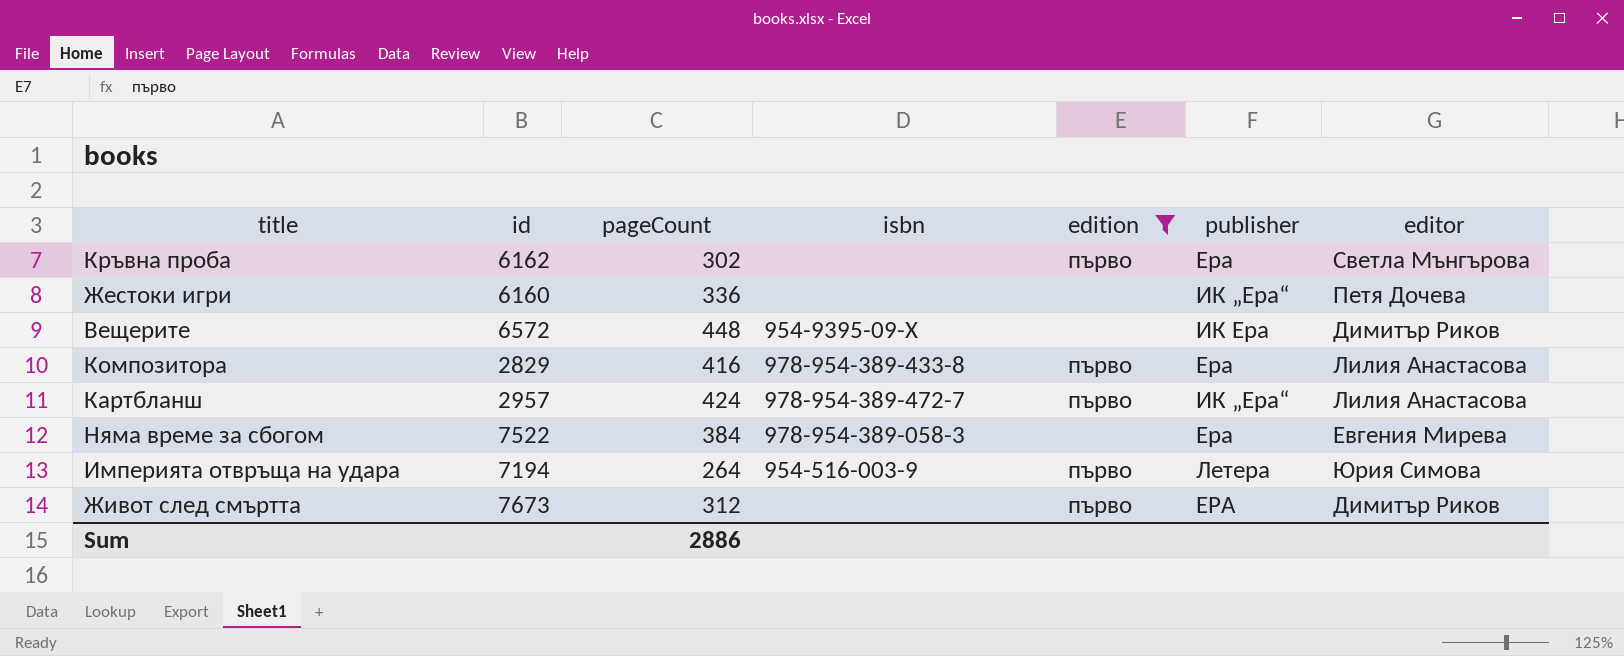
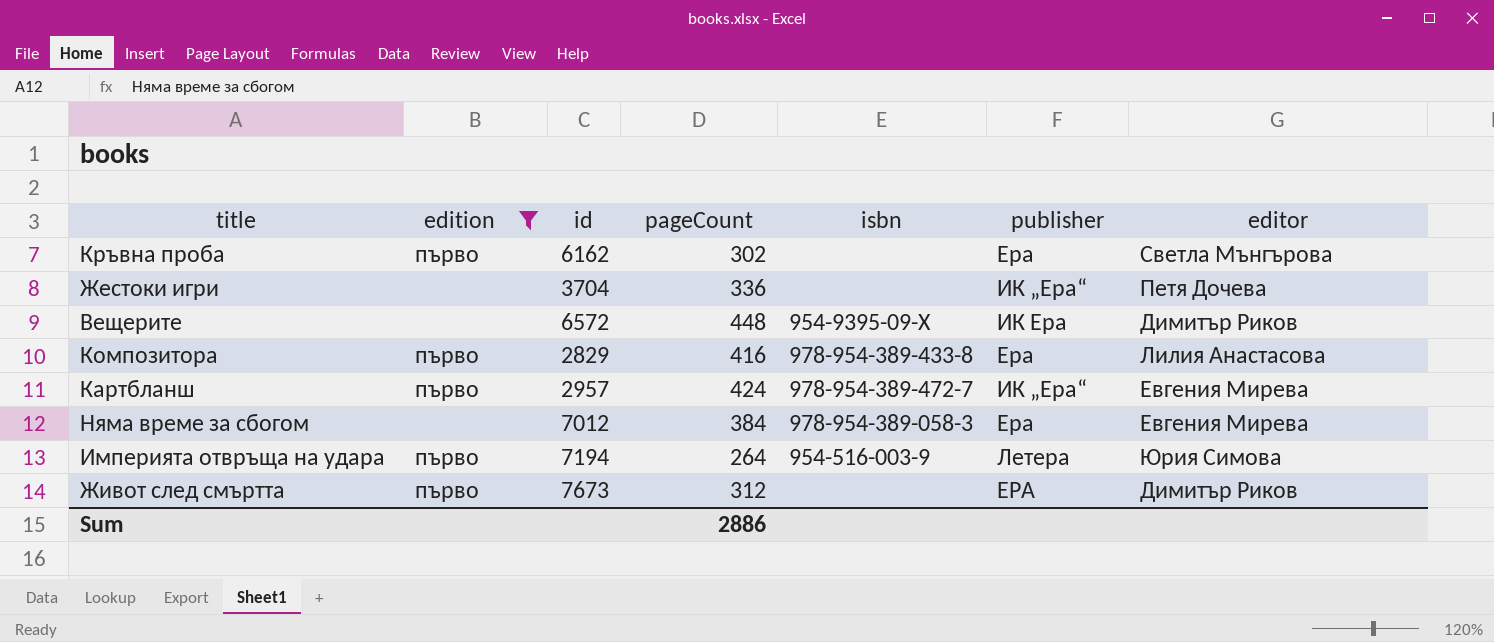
column edition | position: 5 -> 2
Жестоки игри | id: 6160 -> 3704
Картбланш | editor: Лилия Анастасова -> Евгения Мирева
Няма време за сбогом | id: 7522 -> 7012

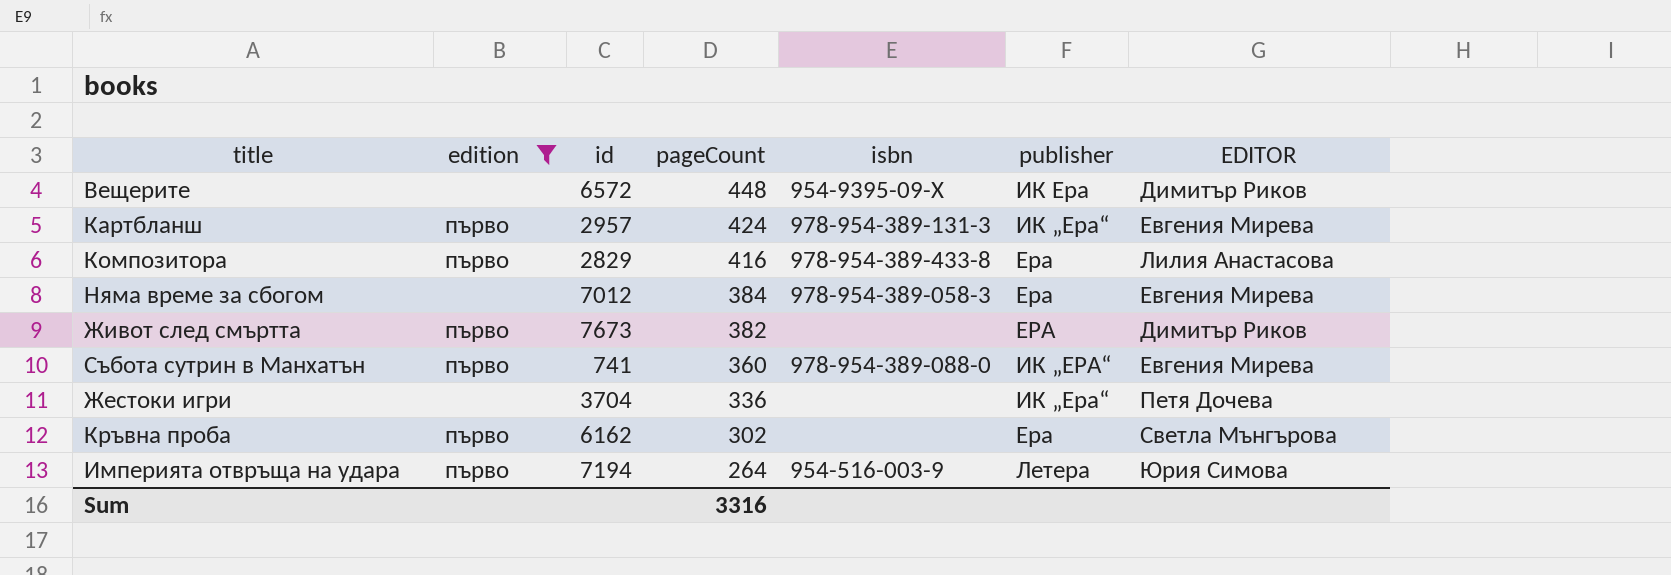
row order: none -> pageCount descending
column name: editor -> EDITOR
Картбланш | isbn: 978-954-389-472-7 -> 978-954-389-131-3
Живот след смъртта | pageCount: 312 -> 382
row Събота сутрин в Манхатън: none -> първо | 741 | 360 | 978-954-389-088-0 | ИК „ЕРА“ | Евгения Мирева
Sum | pageCount: 2886 -> 3316

